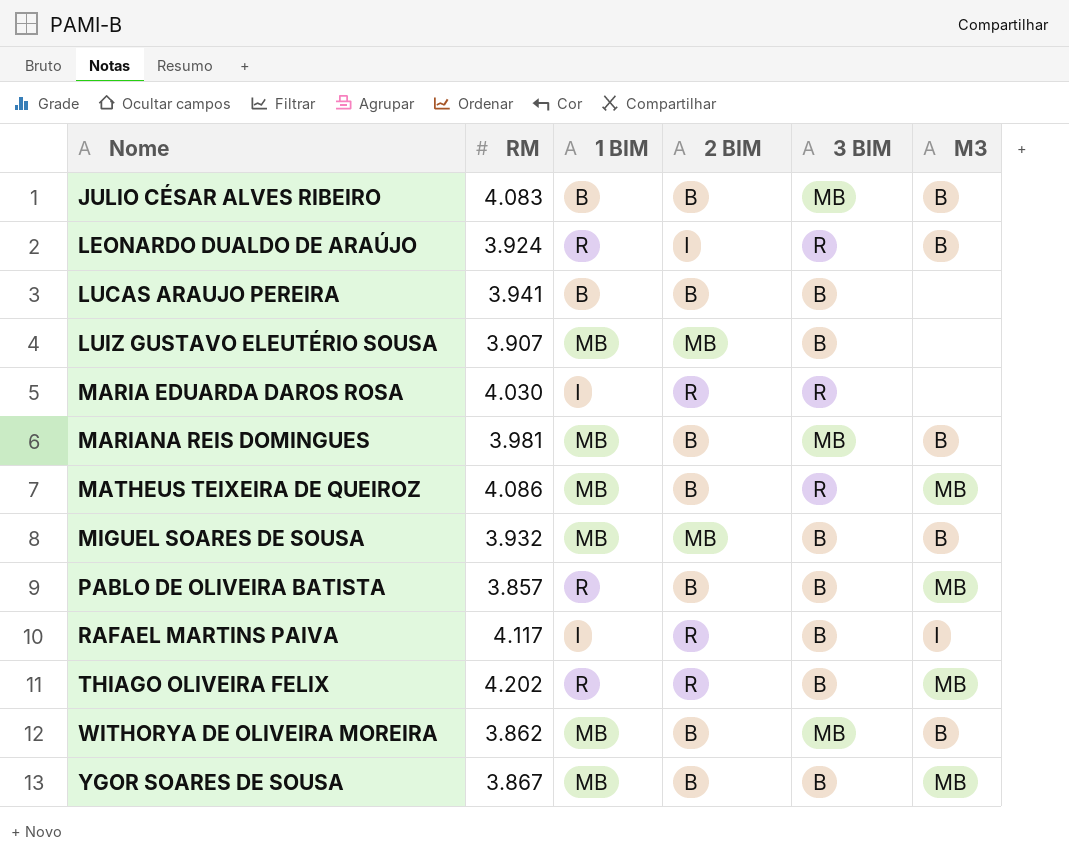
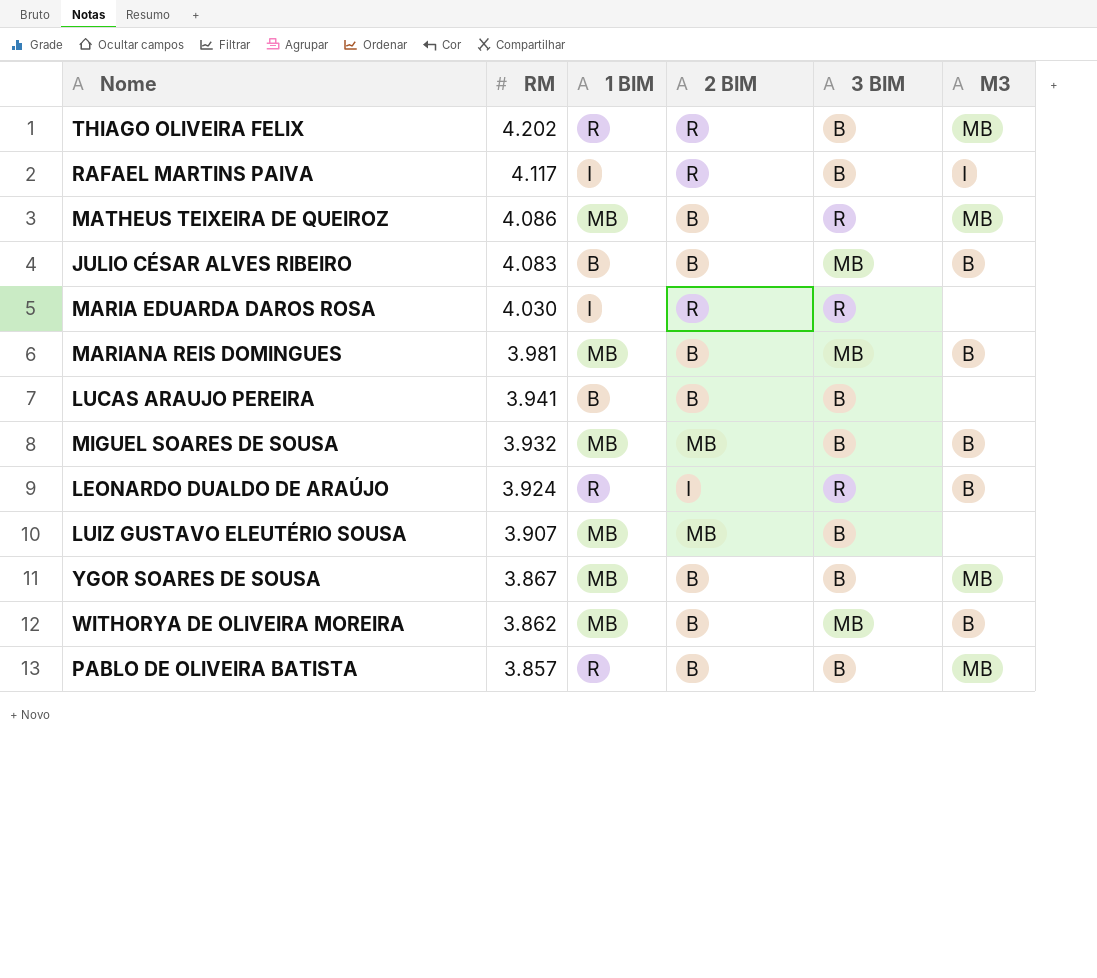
row order: Nome ascending -> RM descending

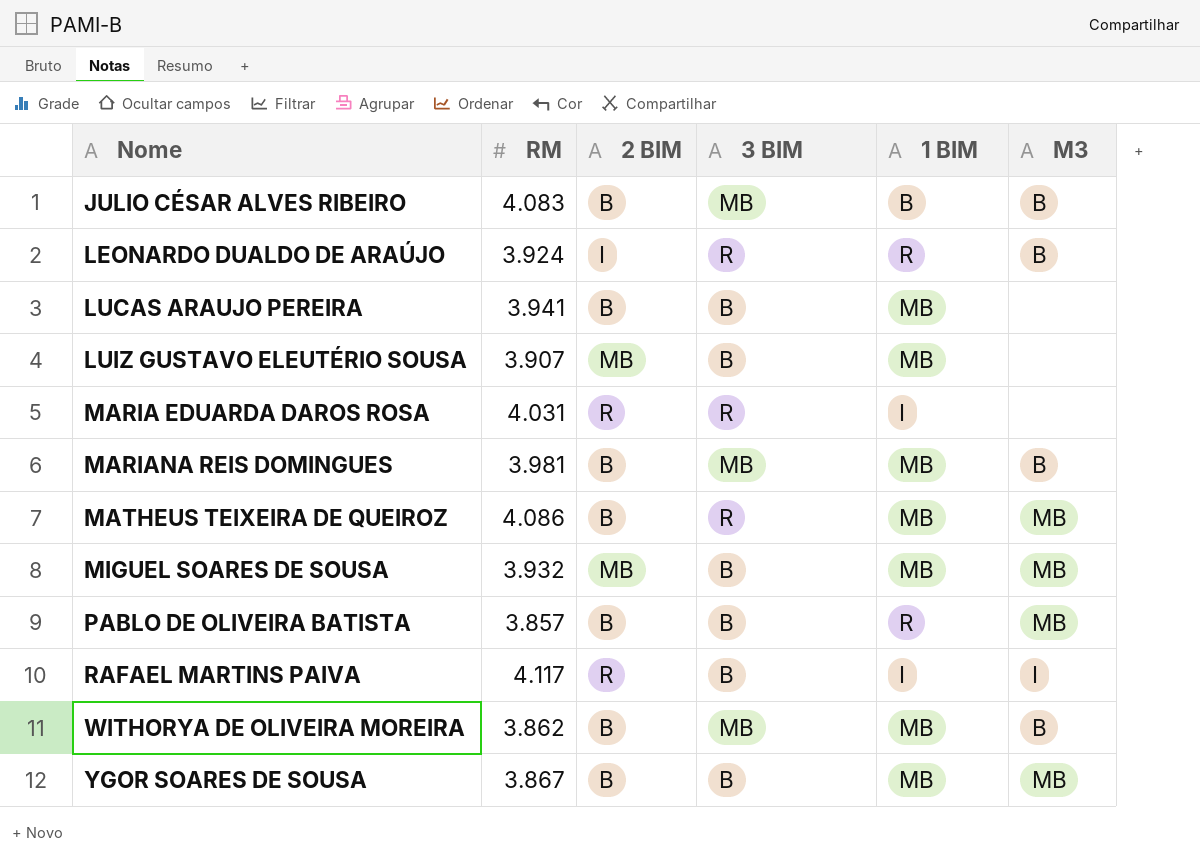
row order: RM descending -> Nome ascending
column 1 BIM | position: 3 -> 5
row THIAGO OLIVEIRA FELIX: 4.202 | R | R | B | MB -> none
LUCAS ARAUJO PEREIRA | 1 BIM: B -> MB
MARIA EDUARDA DAROS ROSA | RM: 4.030 -> 4.031
MIGUEL SOARES DE SOUSA | M3: B -> MB

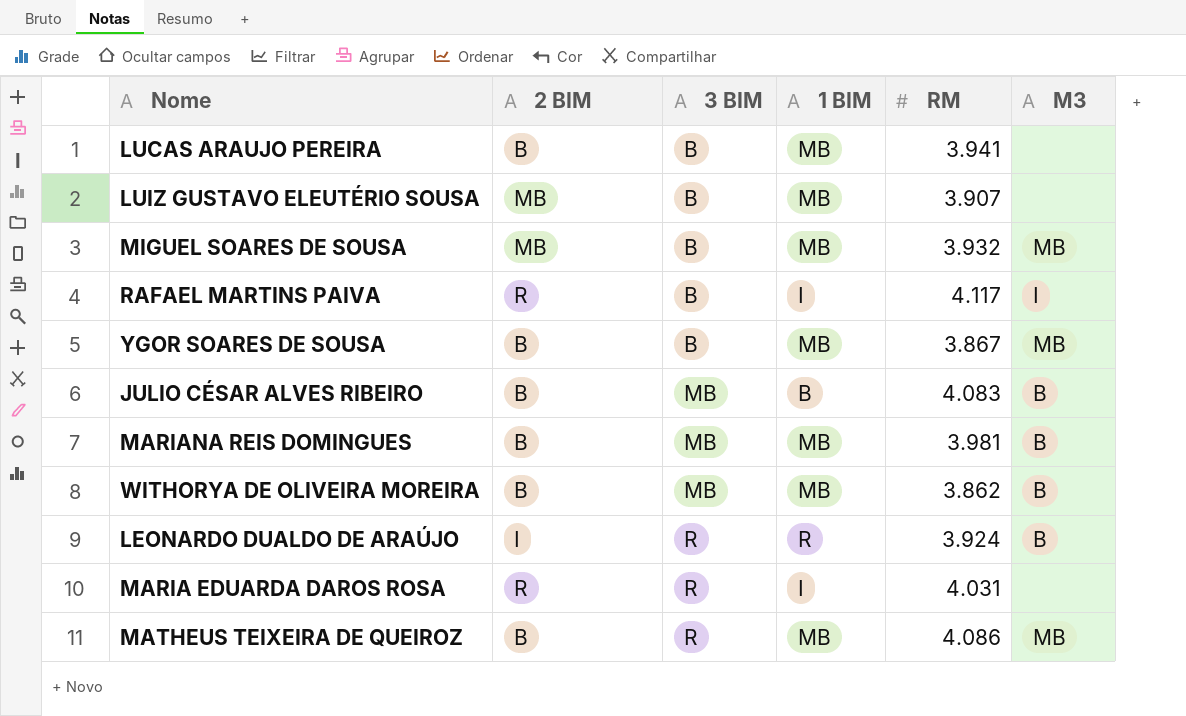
row order: Nome ascending -> 3 BIM ascending
column RM | position: 2 -> 5
row PABLO DE OLIVEIRA BATISTA: 3.857 | B | B | R | MB -> none

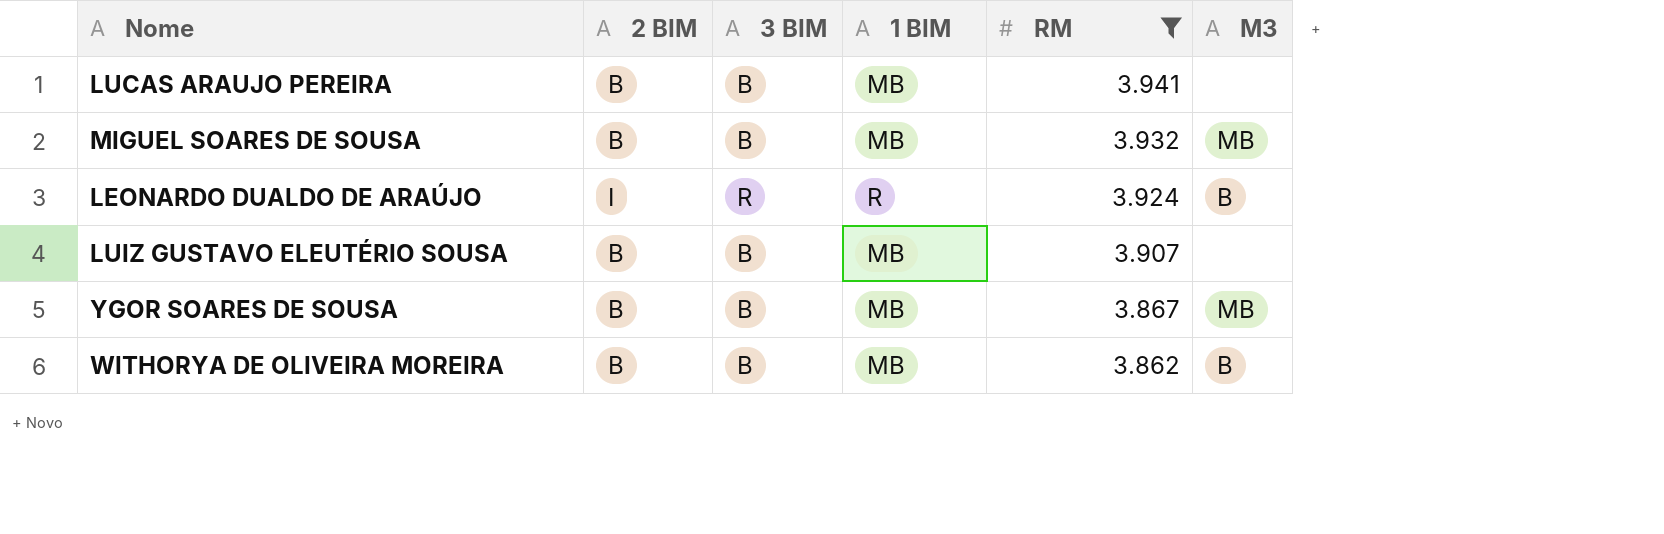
filter: none -> RM <= 3.941
row order: 3 BIM ascending -> RM descending
MIGUEL SOARES DE SOUSA | 2 BIM: MB -> B
LUIZ GUSTAVO ELEUTÉRIO SOUSA | 2 BIM: MB -> B
WITHORYA DE OLIVEIRA MOREIRA | 3 BIM: MB -> B

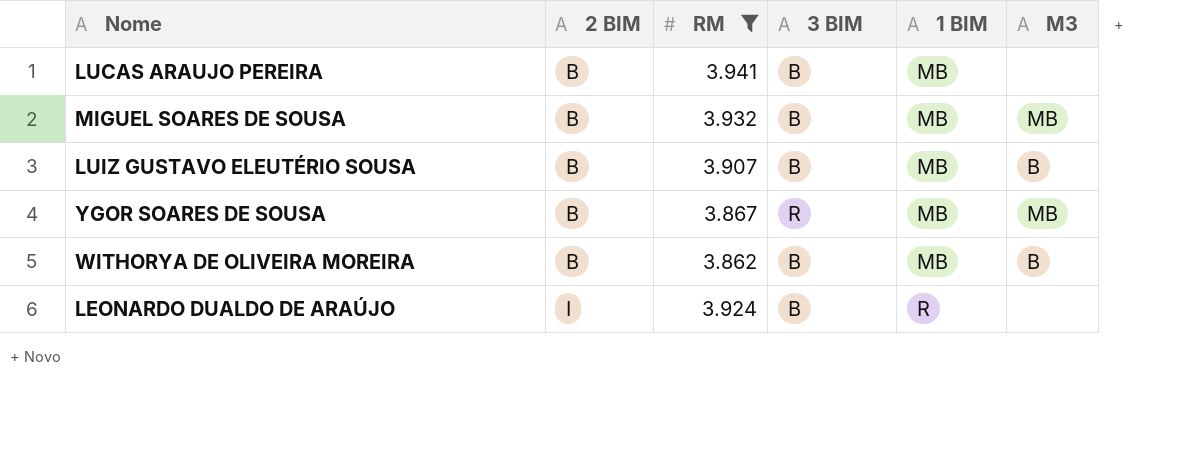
row order: RM descending -> 2 BIM ascending
column RM | position: 5 -> 3
LUIZ GUSTAVO ELEUTÉRIO SOUSA | M3: none -> B
YGOR SOARES DE SOUSA | 3 BIM: B -> R
LEONARDO DUALDO DE ARAÚJO | 3 BIM: R -> B
LEONARDO DUALDO DE ARAÚJO | M3: B -> none

